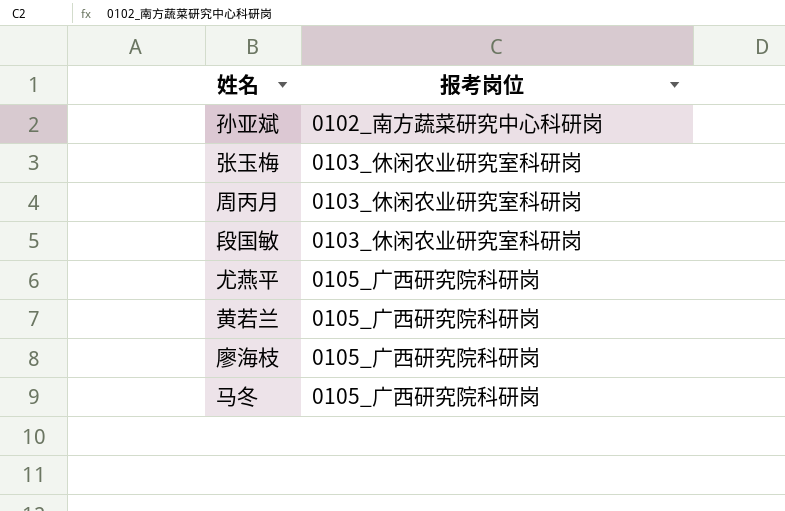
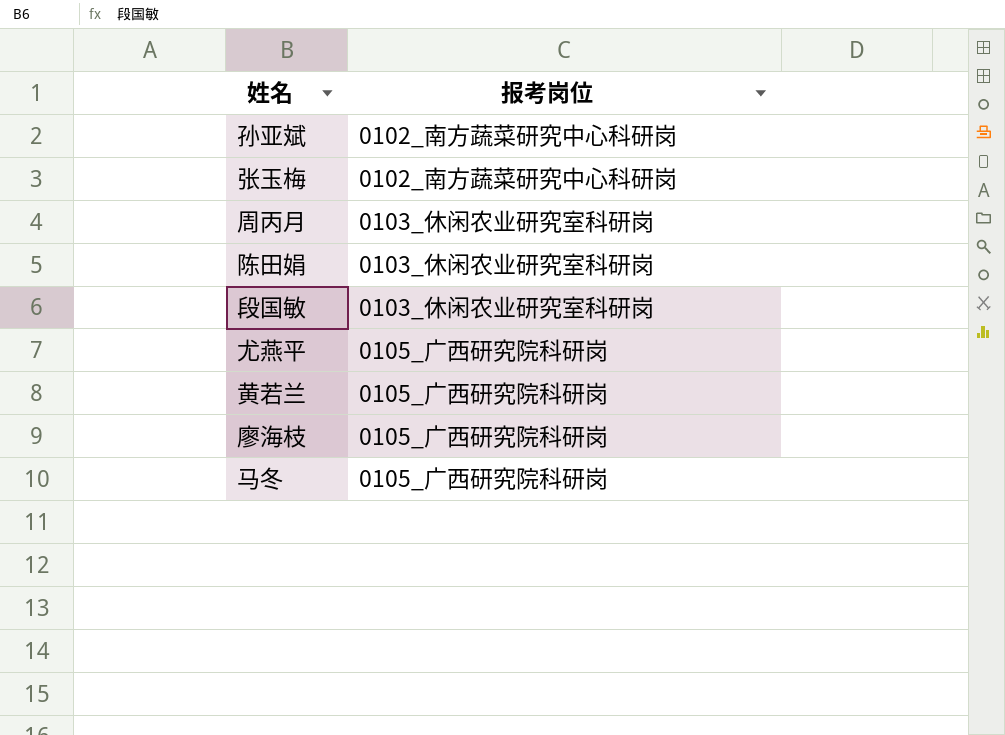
张玉梅 | 报考岗位: 0103_休闲农业研究室科研岗 -> 0102_南方蔬菜研究中心科研岗
row 陈田娟: none -> 0103_休闲农业研究室科研岗

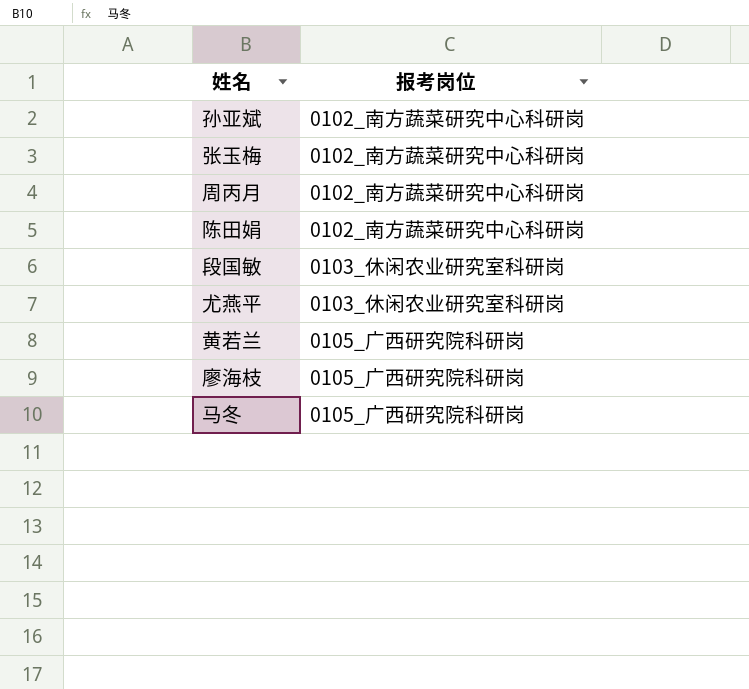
周丙月 | 报考岗位: 0103_休闲农业研究室科研岗 -> 0102_南方蔬菜研究中心科研岗
陈田娟 | 报考岗位: 0103_休闲农业研究室科研岗 -> 0102_南方蔬菜研究中心科研岗
尤燕平 | 报考岗位: 0105_广西研究院科研岗 -> 0103_休闲农业研究室科研岗

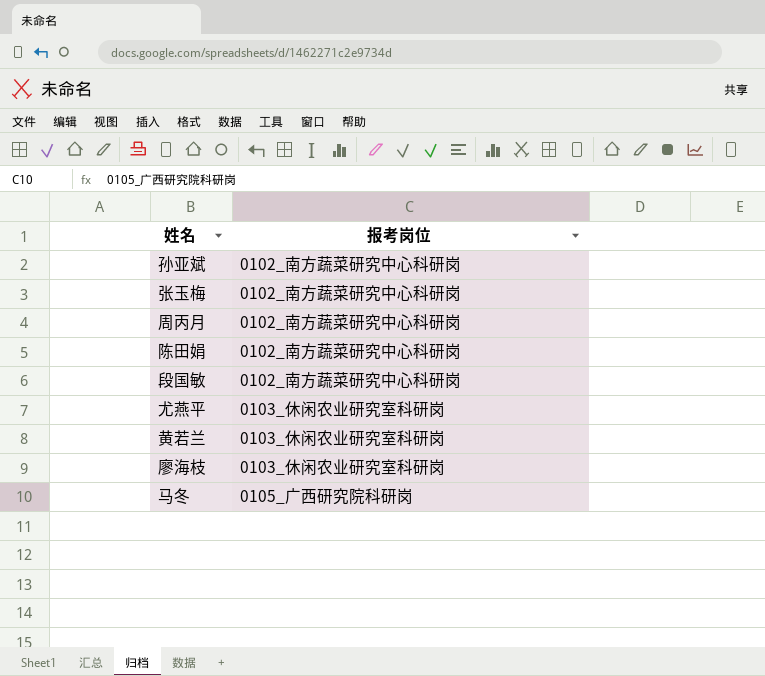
段国敏 | 报考岗位: 0103_休闲农业研究室科研岗 -> 0102_南方蔬菜研究中心科研岗
黄若兰 | 报考岗位: 0105_广西研究院科研岗 -> 0103_休闲农业研究室科研岗
廖海枝 | 报考岗位: 0105_广西研究院科研岗 -> 0103_休闲农业研究室科研岗

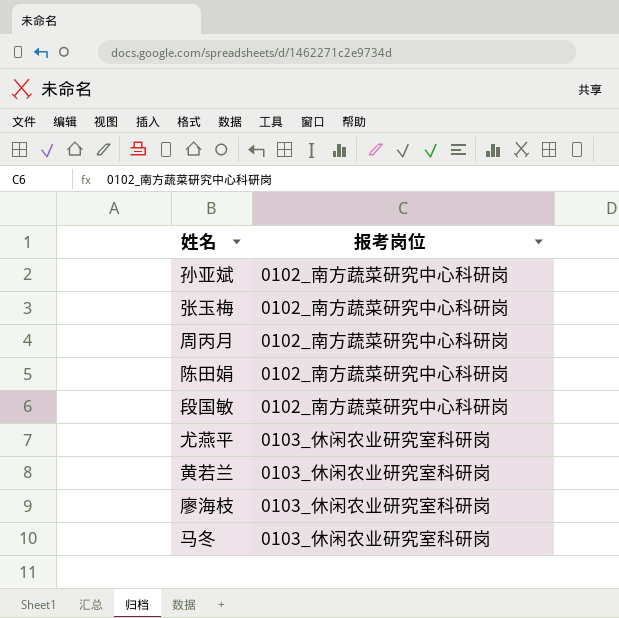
马冬 | 报考岗位: 0105_广西研究院科研岗 -> 0103_休闲农业研究室科研岗

